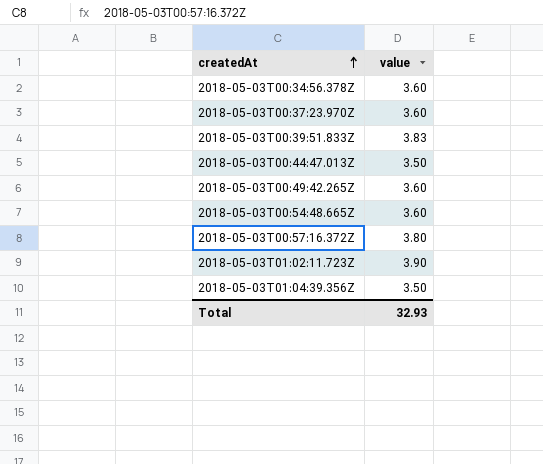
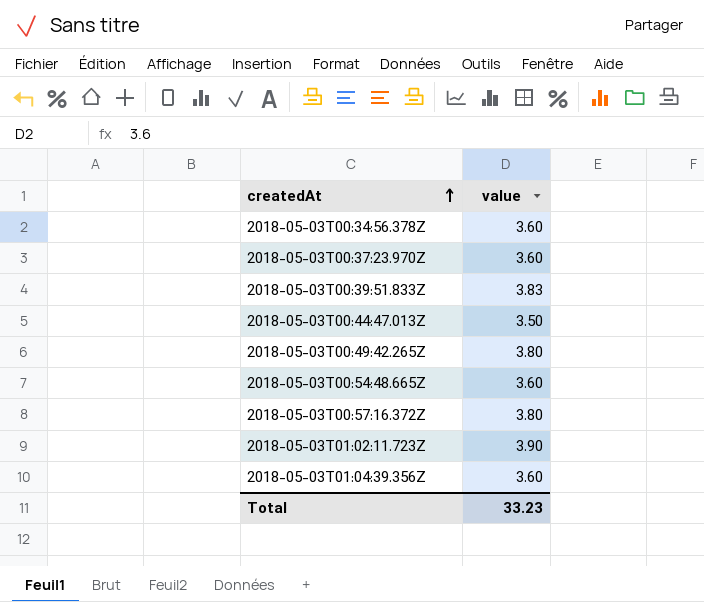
2018-05-03T00:49:42.265Z | value: 3.60 -> 3.80
2018-05-03T01:04:39.356Z | value: 3.50 -> 3.60
Total | value: 32.93 -> 33.23

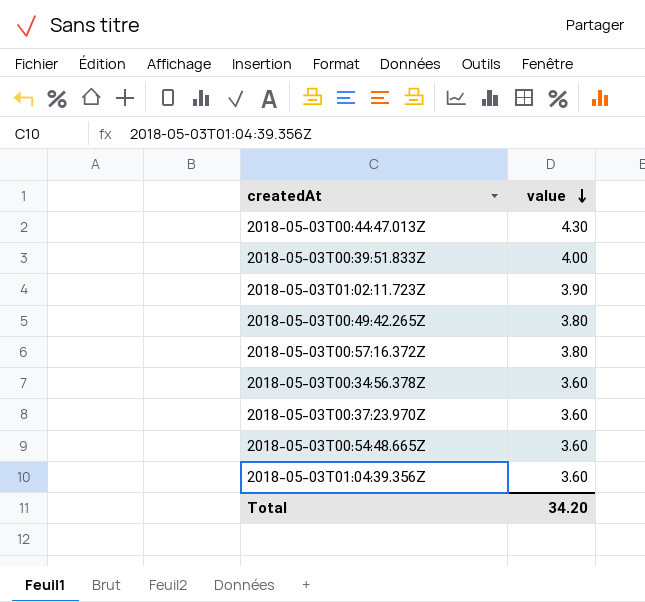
row order: createdAt ascending -> value descending
2018-05-03T00:44:47.013Z | value: 3.50 -> 4.30
2018-05-03T00:39:51.833Z | value: 3.83 -> 4.00
Total | value: 33.23 -> 34.20

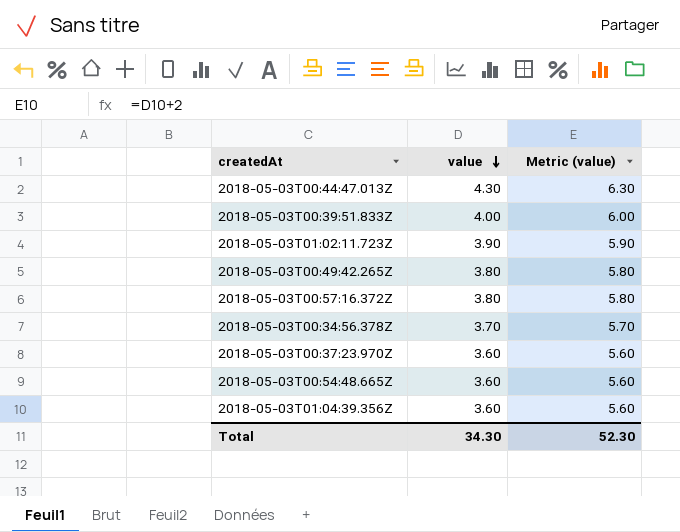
column Metric (value) | formula: none -> [value] + 2
2018-05-03T00:34:56.378Z | value: 3.60 -> 3.70
Total | value: 34.20 -> 34.30

